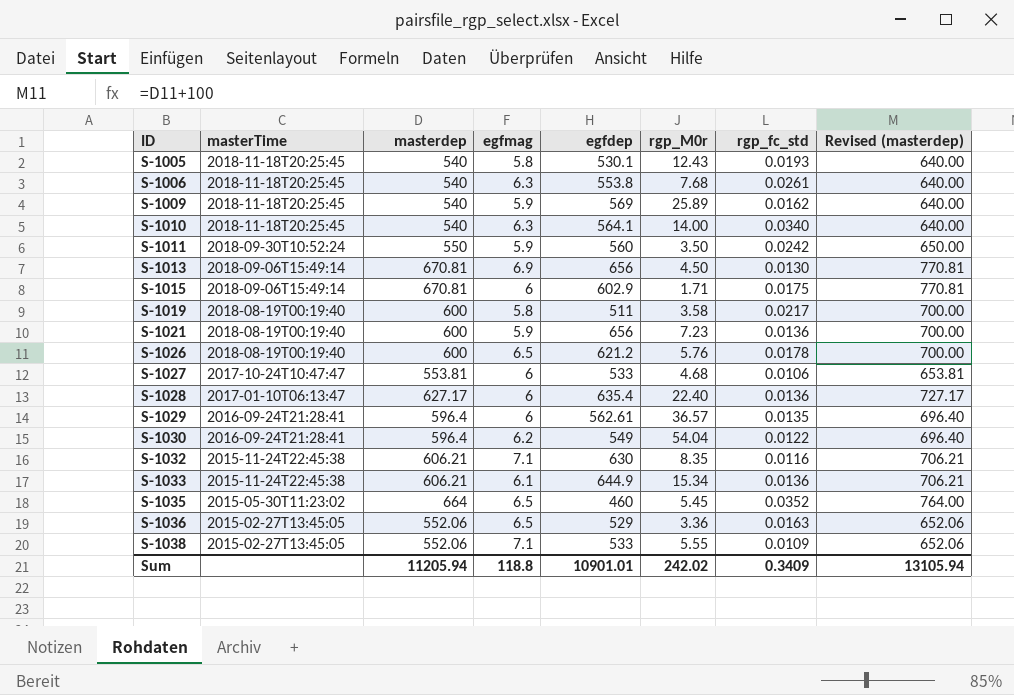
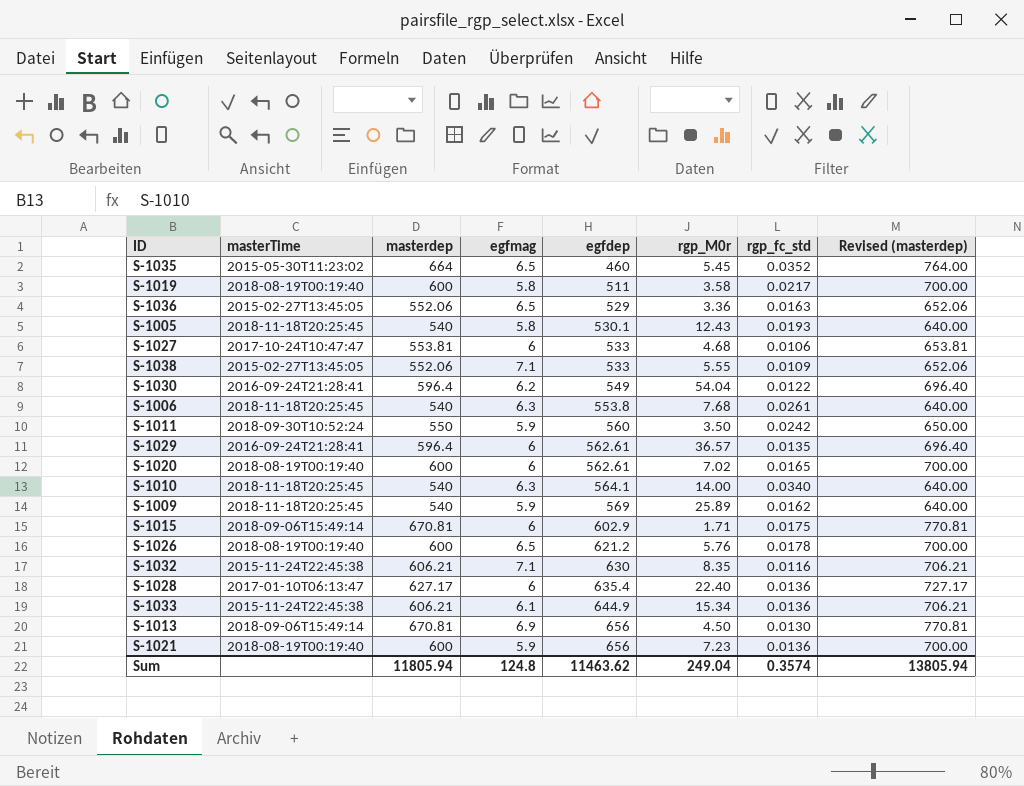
row order: ID ascending -> egfdep ascending
row S-1020: none -> 2018-08-19T00:19:40 | 600 | 6 | 562.61 | 7.02 | 0.0165 | 700.00
Sum | masterdep: 11205.94 -> 11805.94
Sum | egfmag: 118.8 -> 124.8
Sum | egfdep: 10901.01 -> 11463.62
Sum | rgp_M0r: 242.02 -> 249.04
Sum | rgp_fc_std: 0.3409 -> 0.3574
Sum | Revised (masterdep): 13105.94 -> 13805.94

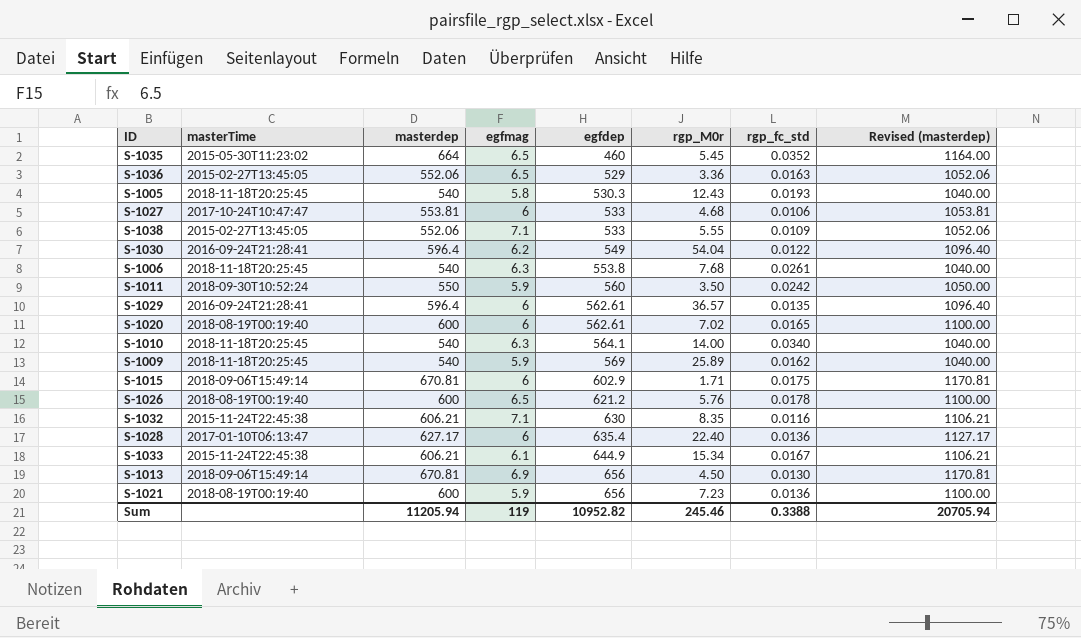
column Revised (masterdep) | formula: [masterdep] + 100 -> [masterdep] + 500
row S-1019: 2018-08-19T00:19:40 | 600 | 5.8 | 511 | 3.58 | 0.0217 | 700.00 -> none
S-1005 | egfdep: 530.1 -> 530.3
S-1033 | rgp_fc_std: 0.0136 -> 0.0167
Sum | masterdep: 11805.94 -> 11205.94
Sum | egfmag: 124.8 -> 119
Sum | egfdep: 11463.62 -> 10952.82
Sum | rgp_M0r: 249.04 -> 245.46
Sum | rgp_fc_std: 0.3574 -> 0.3388
Sum | Revised (masterdep): 13805.94 -> 20705.94

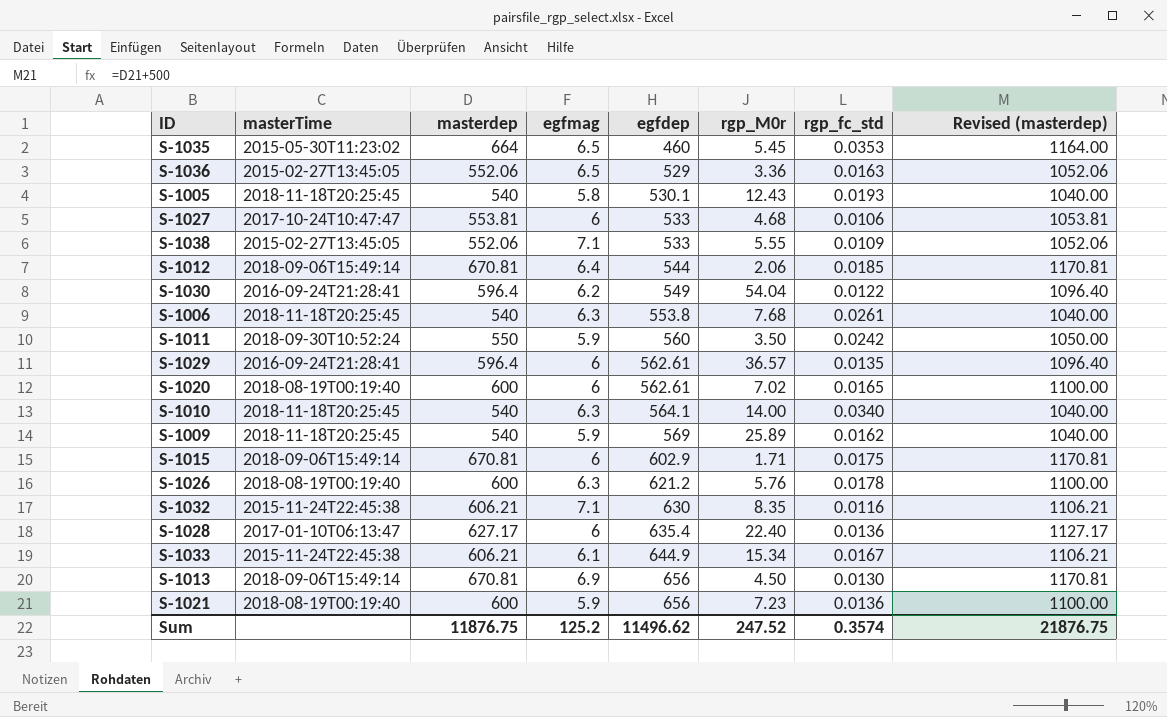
S-1035 | rgp_fc_std: 0.0352 -> 0.0353
S-1005 | egfdep: 530.3 -> 530.1
row S-1012: none -> 2018-09-06T15:49:14 | 670.81 | 6.4 | 544 | 2.06 | 0.0185 | 1170.81
S-1026 | egfmag: 6.5 -> 6.3
Sum | masterdep: 11205.94 -> 11876.75
Sum | egfmag: 119 -> 125.2
Sum | egfdep: 10952.82 -> 11496.62
Sum | rgp_M0r: 245.46 -> 247.52
Sum | rgp_fc_std: 0.3388 -> 0.3574
Sum | Revised (masterdep): 20705.94 -> 21876.75

